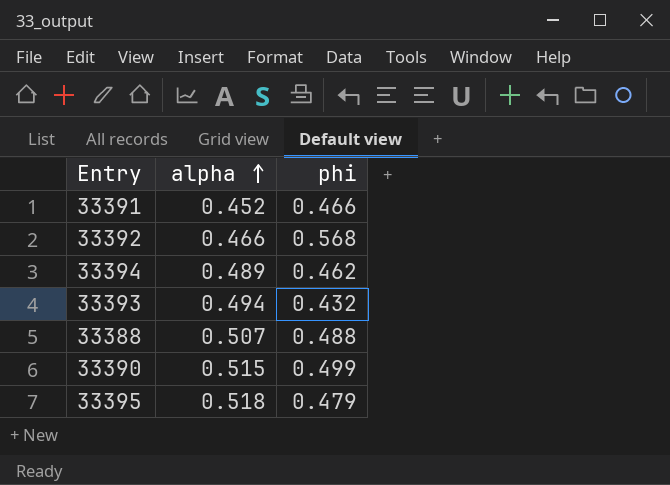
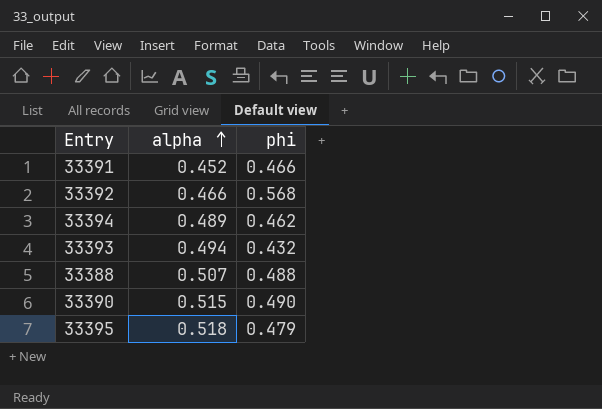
33390 | phi: 0.499 -> 0.490

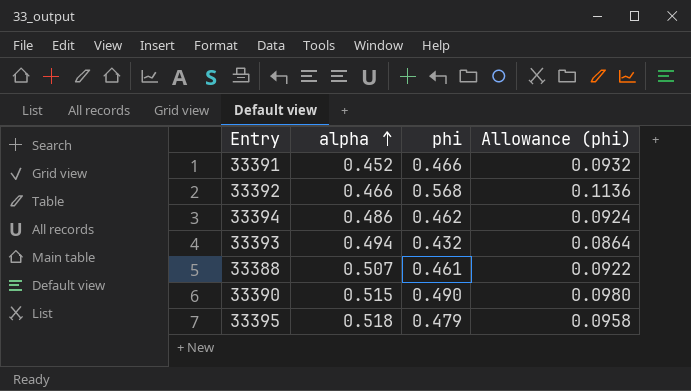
column Allowance (phi) | formula: none -> [phi] * 0.2
33394 | alpha: 0.489 -> 0.486
33388 | phi: 0.488 -> 0.461

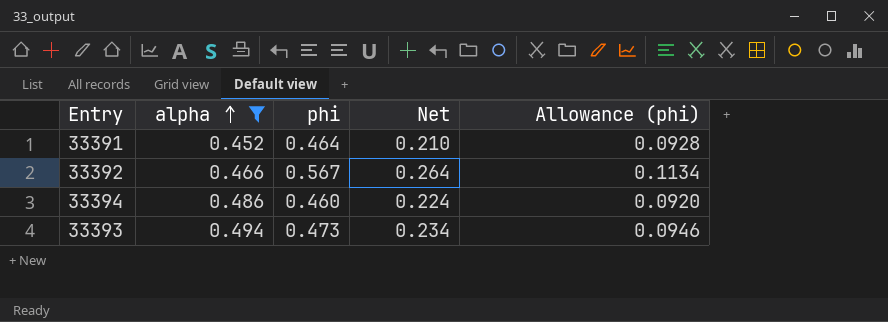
filter: none -> alpha <= 0.494
column Net | formula: none -> [alpha] * [phi]
33391 | phi: 0.466 -> 0.464
33391 | Allowance (phi): 0.0932 -> 0.0928
33392 | phi: 0.568 -> 0.567
33392 | Allowance (phi): 0.1136 -> 0.1134
33394 | phi: 0.462 -> 0.460
33394 | Allowance (phi): 0.0924 -> 0.0920
33393 | phi: 0.432 -> 0.473
33393 | Allowance (phi): 0.0864 -> 0.0946

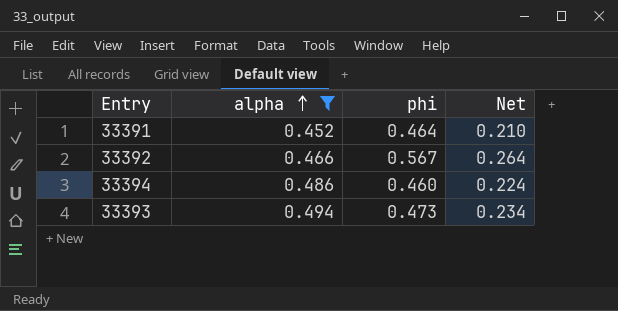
column Allowance (phi) | formula: [phi] * 0.2 -> none

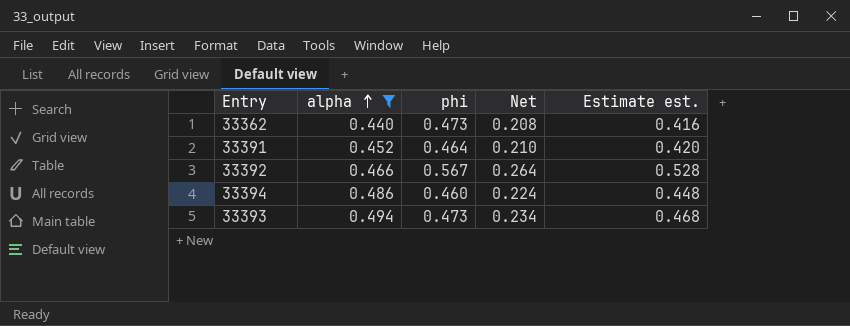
column Estimate est. | formula: none -> [Net] * 2
row 33362: none -> 0.440 | 0.473 | 0.208 | 0.416

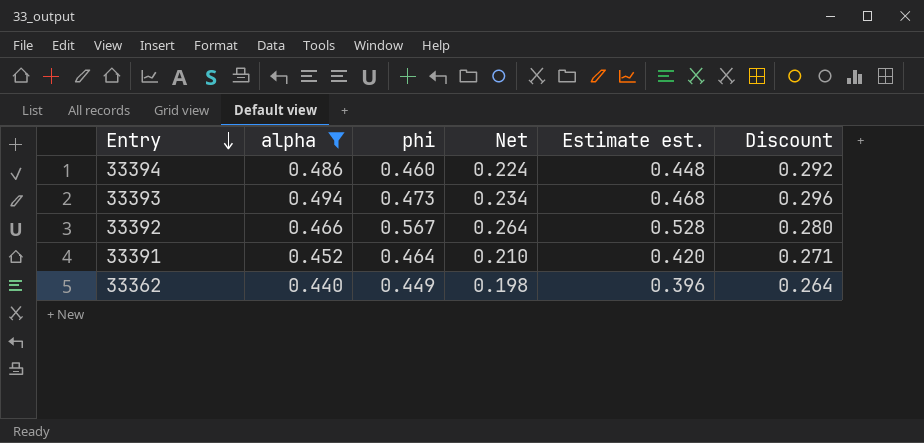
row order: alpha ascending -> Entry descending
column Discount | formula: none -> [alpha] * 0.6
33362 | phi: 0.473 -> 0.449
33362 | Net: 0.208 -> 0.198
33362 | Estimate est.: 0.416 -> 0.396

